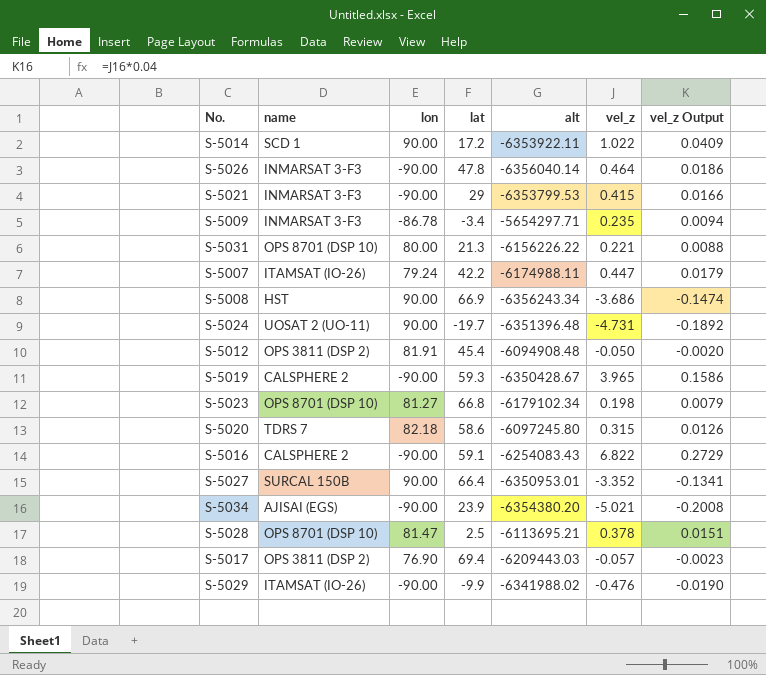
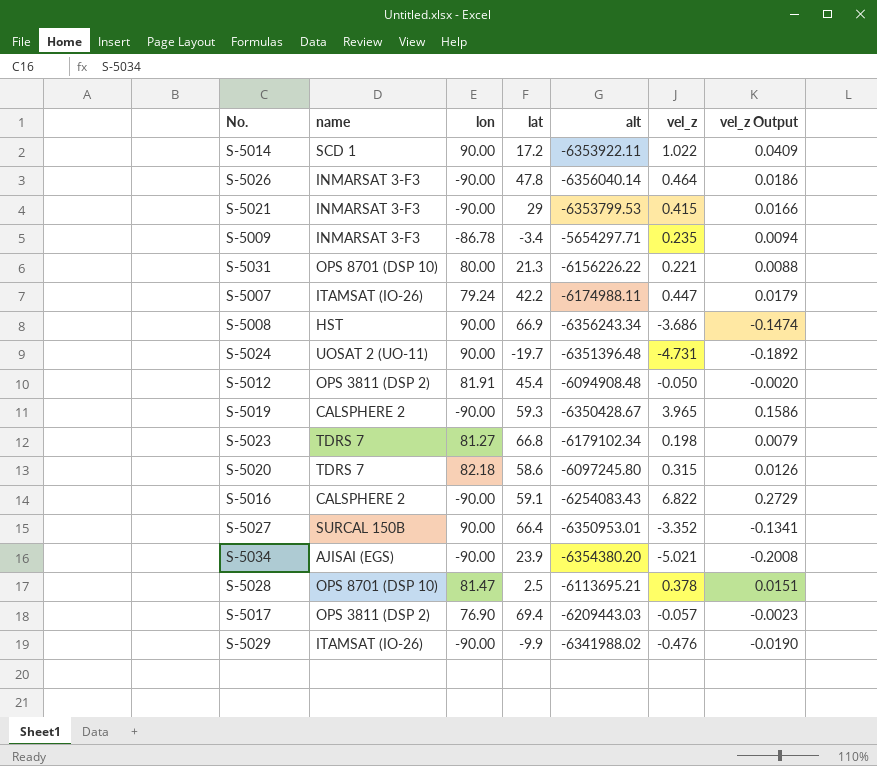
S-5023 | name: OPS 8701 (DSP 10) -> TDRS 7

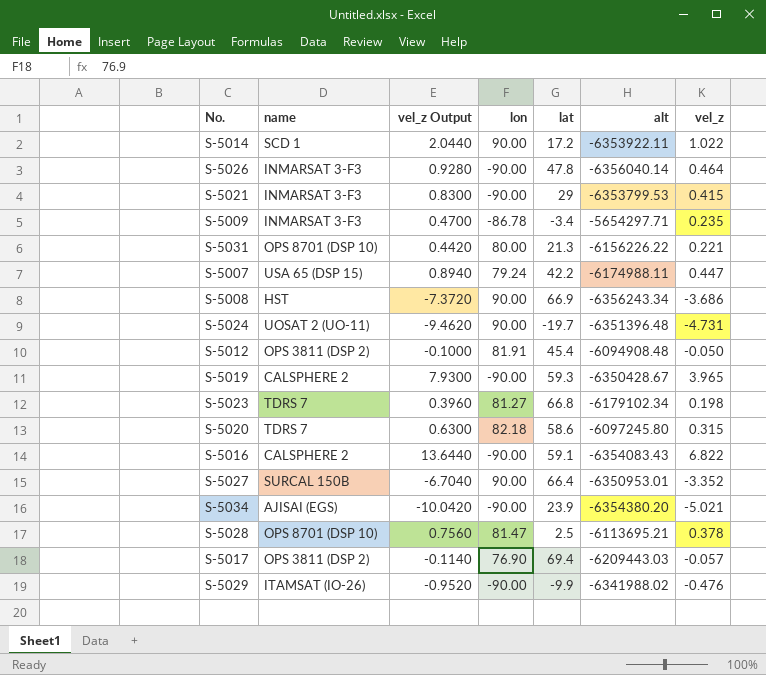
column vel_z Output | formula: [vel_z] * 0.04 -> [vel_z] * 2
column vel_z Output | position: 7 -> 3
S-5007 | name: ITAMSAT (IO-26) -> USA 65 (DSP 15)
S-5016 | alt: -6254083.43 -> -6354083.43

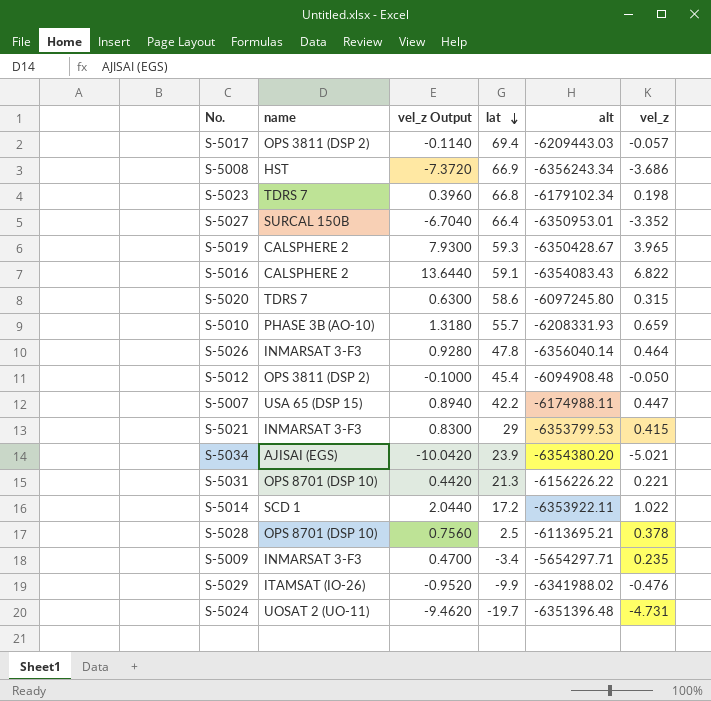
row order: none -> lat descending
column lon | position: 4 -> none
row S-5010: none -> PHASE 3B (AO-10) | 1.3180 | 55.7 | -6208331.93 | 0.659

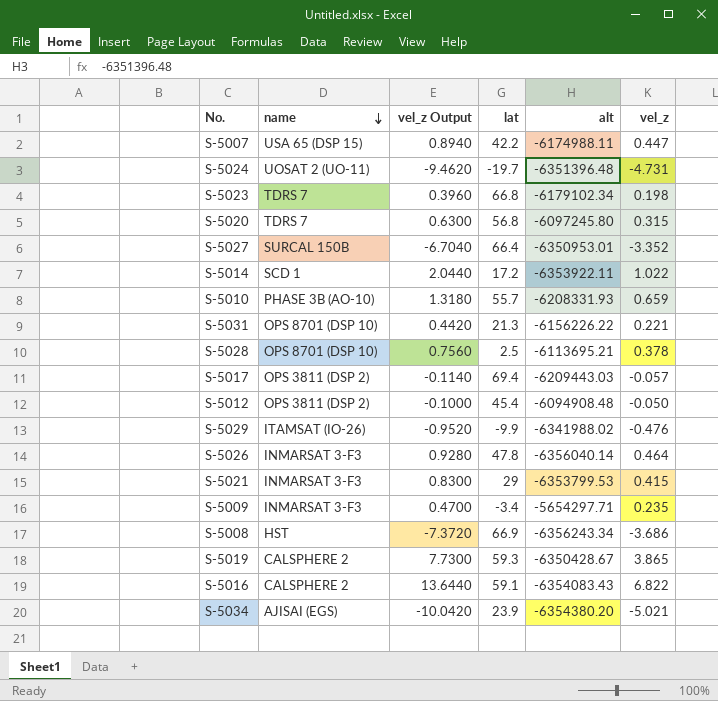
row order: lat descending -> name descending
S-5020 | lat: 58.6 -> 56.8
S-5019 | vel_z Output: 7.9300 -> 7.7300
S-5019 | vel_z: 3.965 -> 3.865

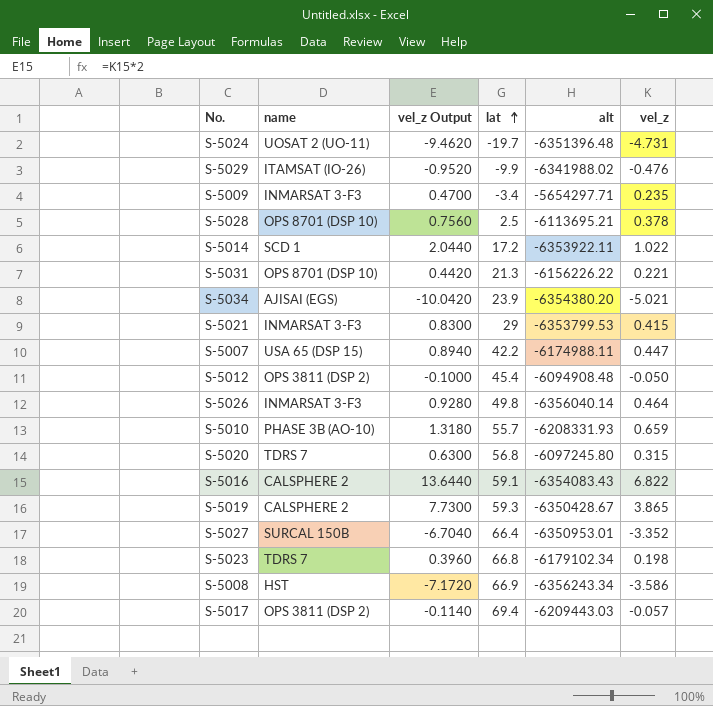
row order: name descending -> lat ascending
S-5026 | lat: 47.8 -> 49.8
S-5008 | vel_z Output: -7.3720 -> -7.1720
S-5008 | vel_z: -3.686 -> -3.586

